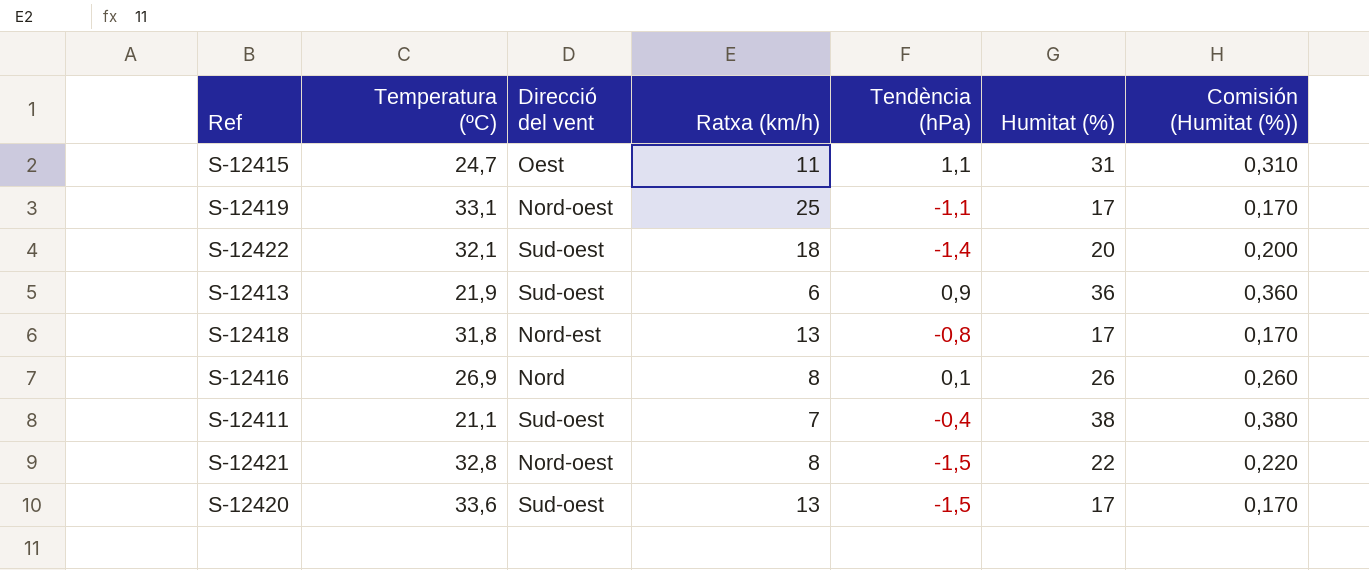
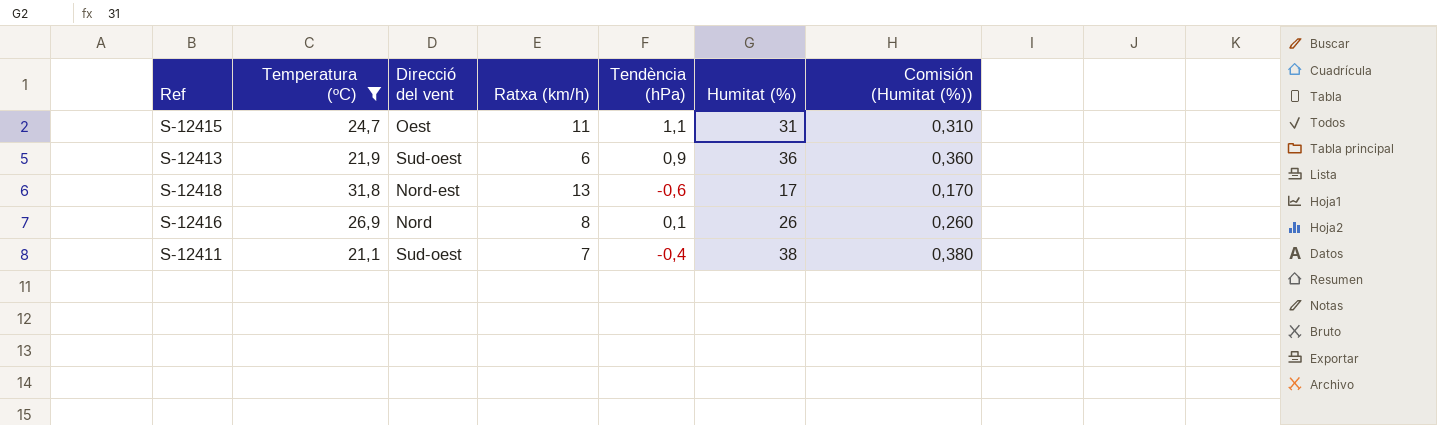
filter: none -> Temperatura (ºC) <= 31,8
S-12418 | Tendència (hPa): -0,8 -> -0,6

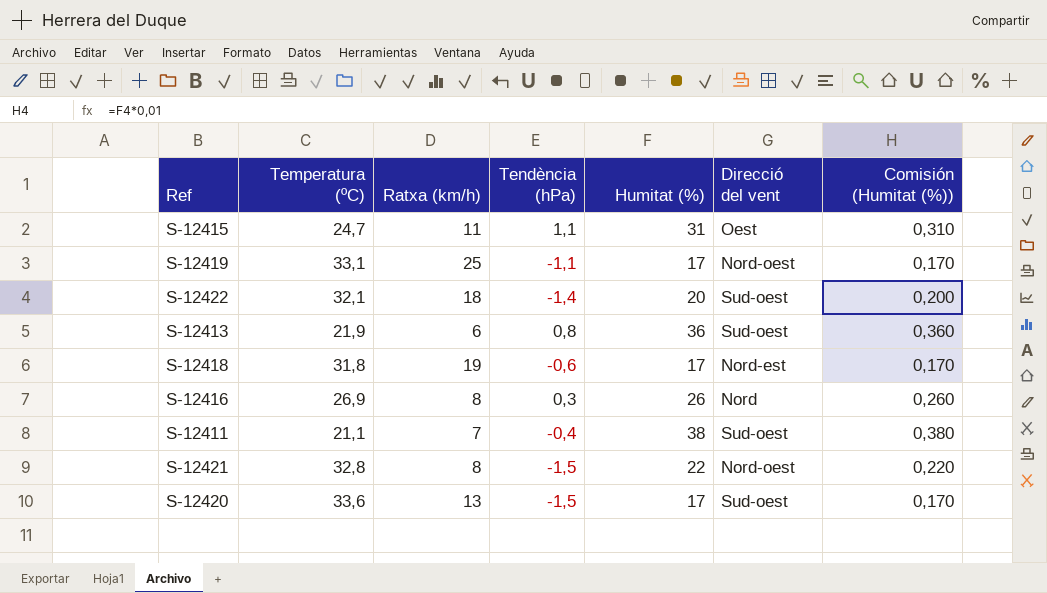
filter: Temperatura (ºC) <= 31,8 -> none
column Direcció del vent | position: 3 -> 6
S-12413 | Tendència (hPa): 0,9 -> 0,8
S-12418 | Ratxa (km/h): 13 -> 19
S-12416 | Tendència (hPa): 0,1 -> 0,3

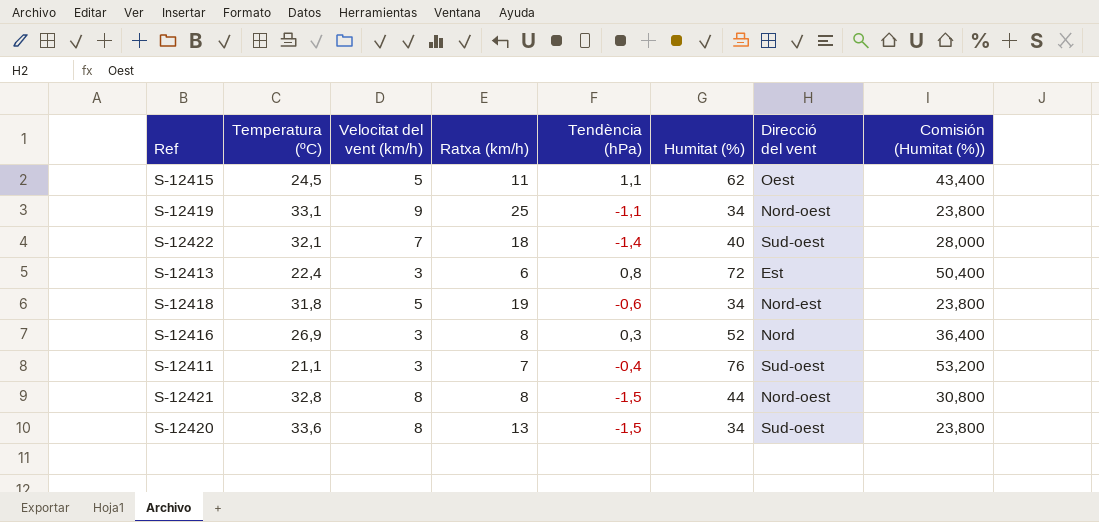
column Velocitat del vent (km/h) | position: none -> 3
column Comisión (Humitat (%)) | formula: [Humitat (%)] * 0,01 -> [Humitat (%)] * 0,7
S-12415 | Temperatura (ºC): 24,7 -> 24,5
S-12415 | Humitat (%): 31 -> 62
S-12419 | Humitat (%): 17 -> 34
S-12422 | Humitat (%): 20 -> 40
S-12413 | Temperatura (ºC): 21,9 -> 22,4
S-12413 | Humitat (%): 36 -> 72
S-12413 | Direcció del vent: Sud-oest -> Est
S-12418 | Humitat (%): 17 -> 34
S-12416 | Humitat (%): 26 -> 52
S-12411 | Humitat (%): 38 -> 76
S-12421 | Humitat (%): 22 -> 44
S-12420 | Humitat (%): 17 -> 34

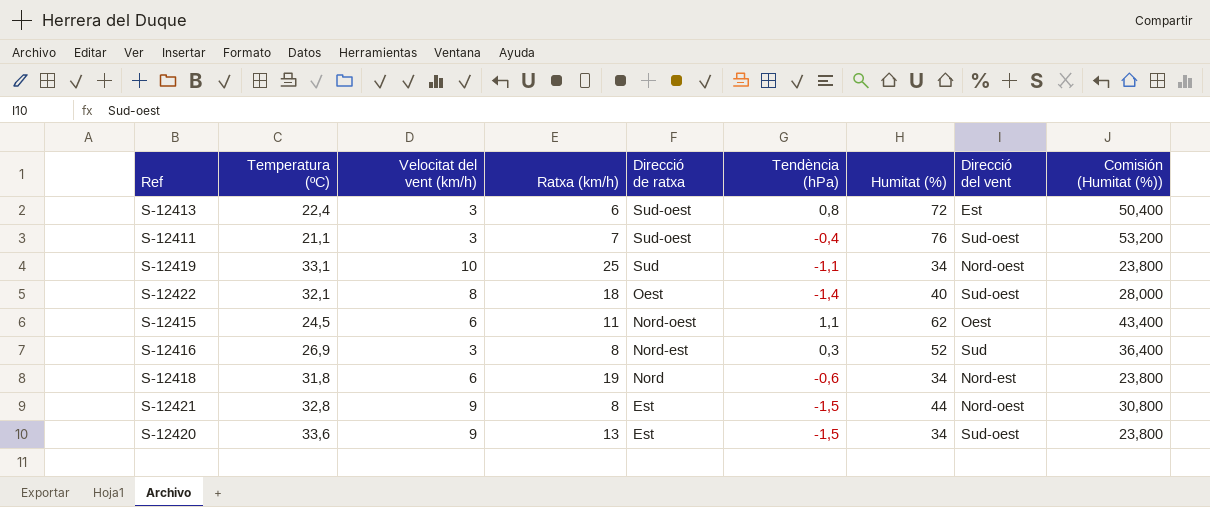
row order: none -> Direcció de ratxa descending
column Direcció de ratxa | position: none -> 5
S-12419 | Velocitat del vent (km/h): 9 -> 10
S-12422 | Velocitat del vent (km/h): 7 -> 8
S-12415 | Velocitat del vent (km/h): 5 -> 6
S-12416 | Direcció del vent: Nord -> Sud
S-12418 | Velocitat del vent (km/h): 5 -> 6
S-12421 | Velocitat del vent (km/h): 8 -> 9
S-12420 | Velocitat del vent (km/h): 8 -> 9

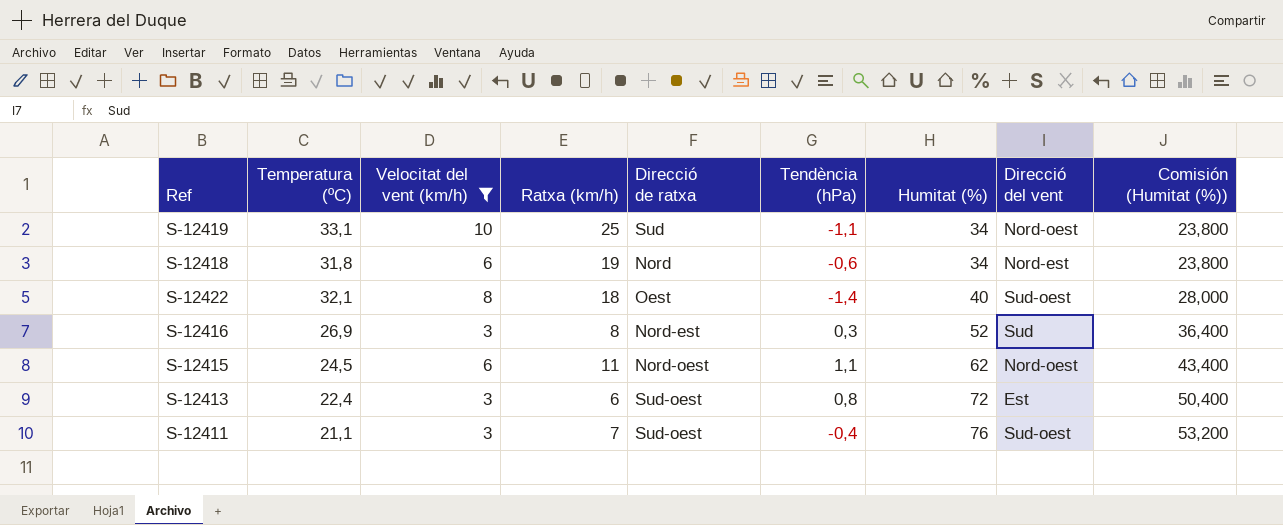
filter: none -> Velocitat del vent (km/h) != 9
row order: Direcció de ratxa descending -> Humitat (%) ascending
S-12415 | Direcció del vent: Oest -> Nord-oest

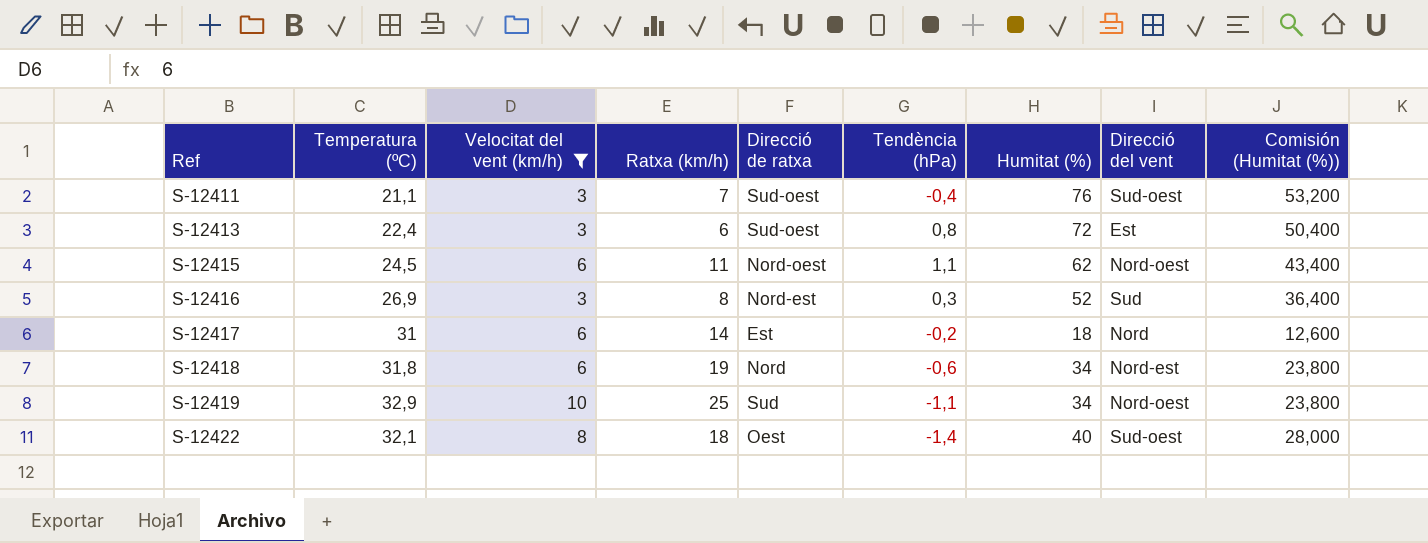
row order: Humitat (%) ascending -> Ref ascending
row S-12417: none -> 31 | 6 | 14 | Est | -0,2 | 18 | Nord | 12,600
S-12419 | Temperatura (ºC): 33,1 -> 32,9

